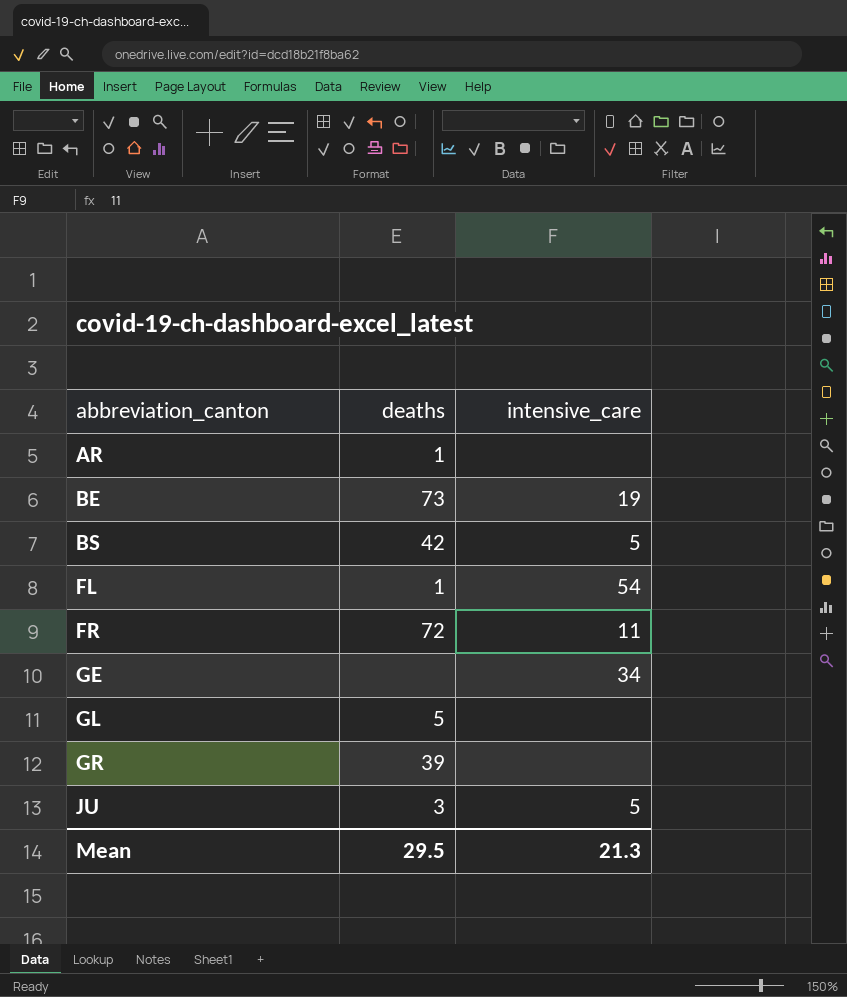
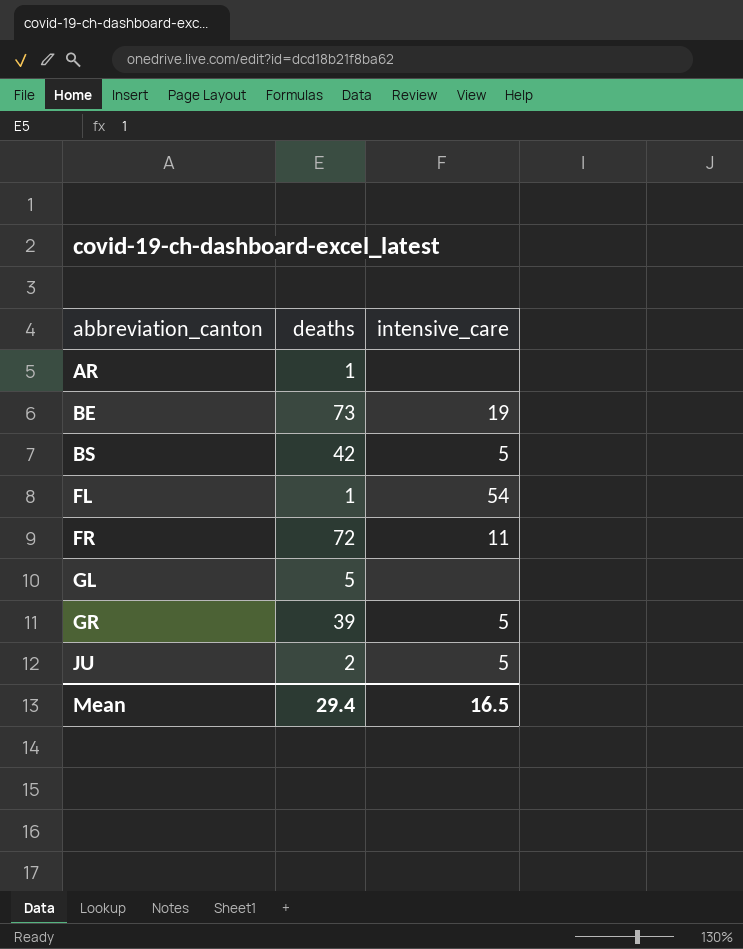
row GE: none | 34 -> none
GR | intensive_care: none -> 5
JU | deaths: 3 -> 2
Mean | deaths: 29.5 -> 29.4
Mean | intensive_care: 21.3 -> 16.5

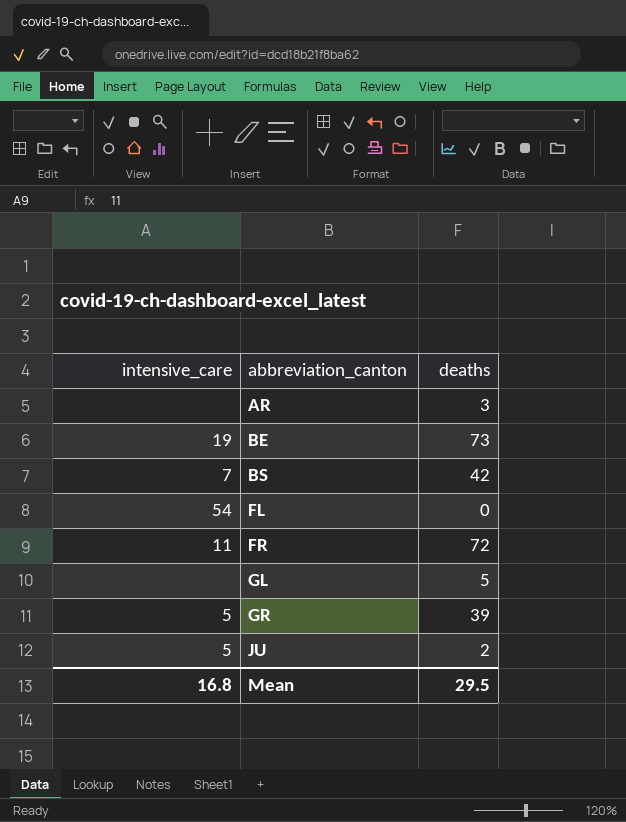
column intensive_care | position: 3 -> 1
AR | deaths: 1 -> 3
BS | intensive_care: 5 -> 7
FL | deaths: 1 -> 0
Mean | intensive_care: 16.5 -> 16.8
Mean | deaths: 29.4 -> 29.5

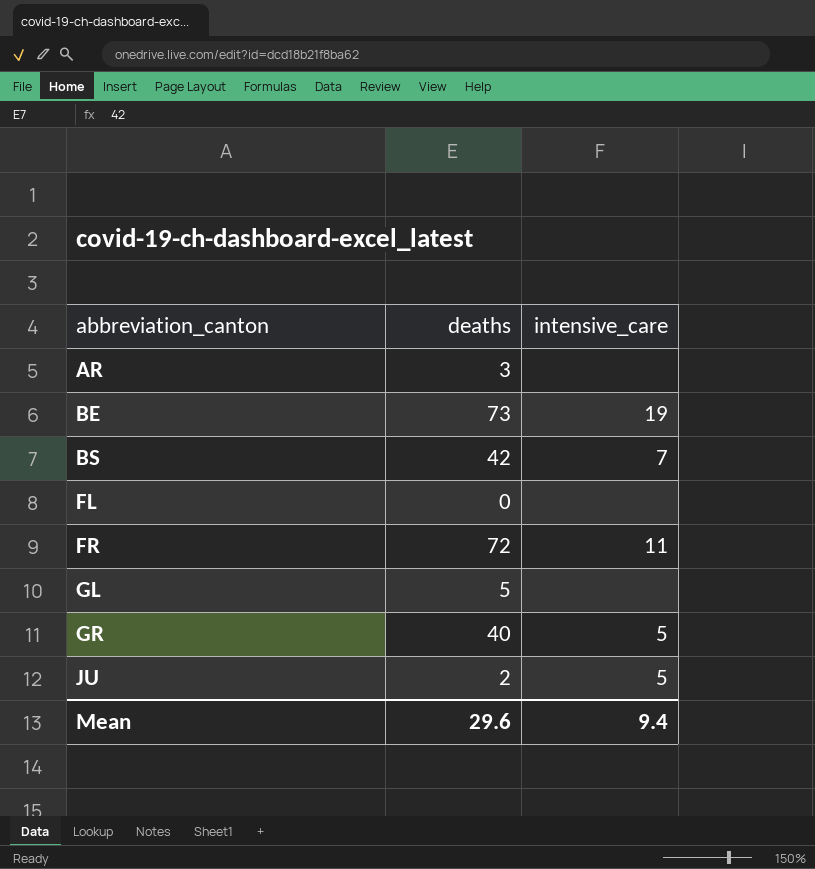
column intensive_care | position: 1 -> 3
FL | intensive_care: 54 -> none
GR | deaths: 39 -> 40
Mean | deaths: 29.5 -> 29.6
Mean | intensive_care: 16.8 -> 9.4

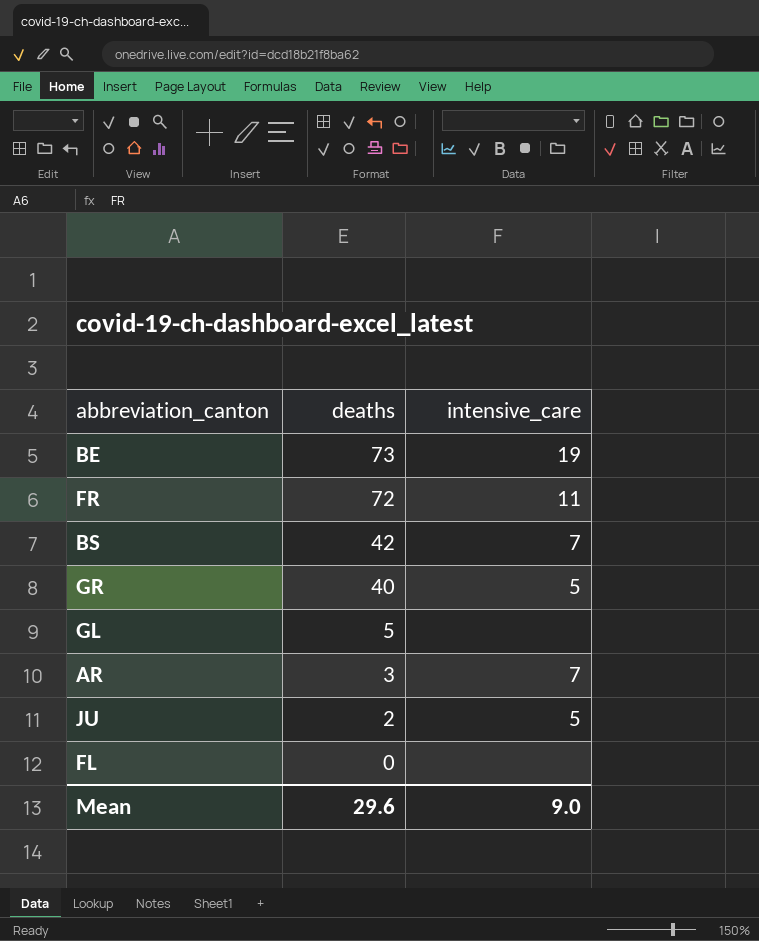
row order: abbreviation_canton ascending -> deaths descending
AR | intensive_care: none -> 7
Mean | intensive_care: 9.4 -> 9.0

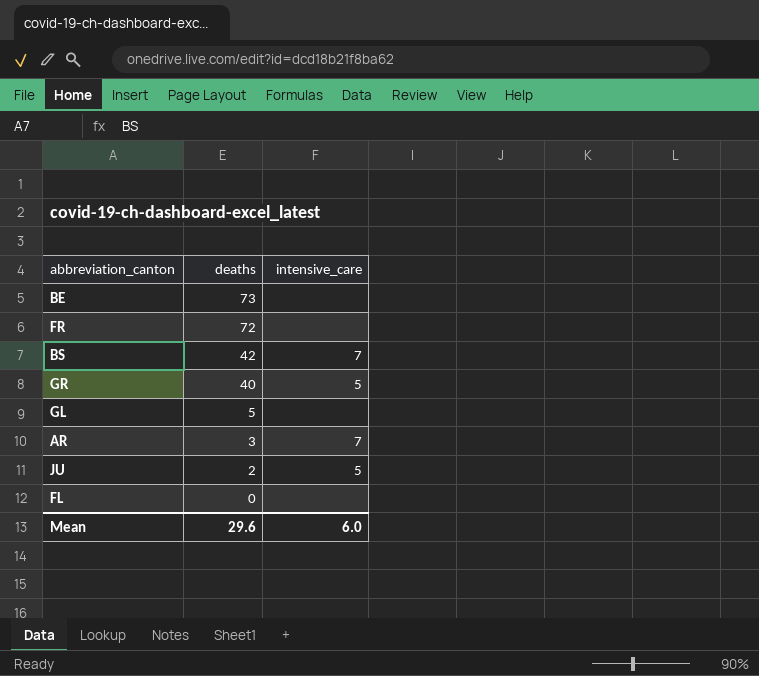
BE | intensive_care: 19 -> none
FR | intensive_care: 11 -> none
Mean | intensive_care: 9.0 -> 6.0

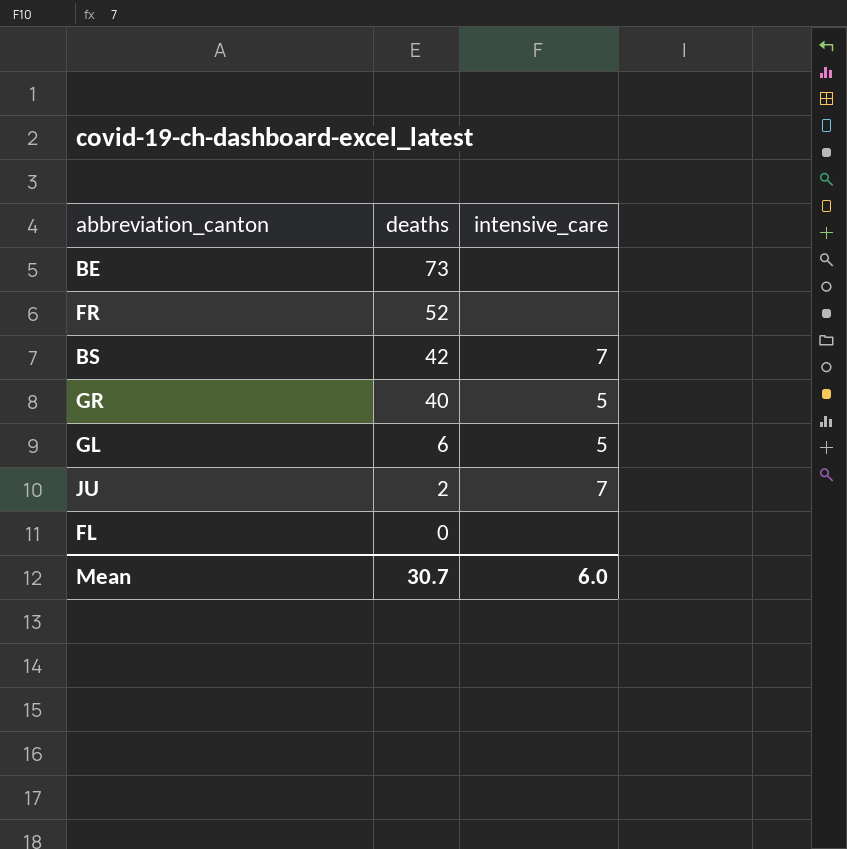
row AR: 3 | 7 -> none
FR | deaths: 72 -> 52
GL | deaths: 5 -> 6
GL | intensive_care: none -> 5
JU | intensive_care: 5 -> 7
Mean | deaths: 29.6 -> 30.7

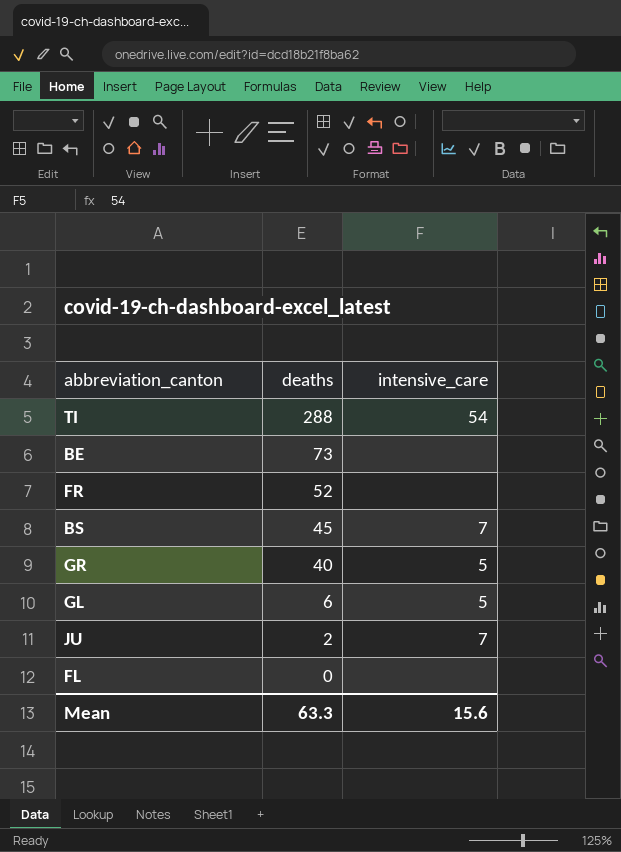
row TI: none -> 288 | 54
BS | deaths: 42 -> 45
Mean | deaths: 30.7 -> 63.3
Mean | intensive_care: 6.0 -> 15.6

